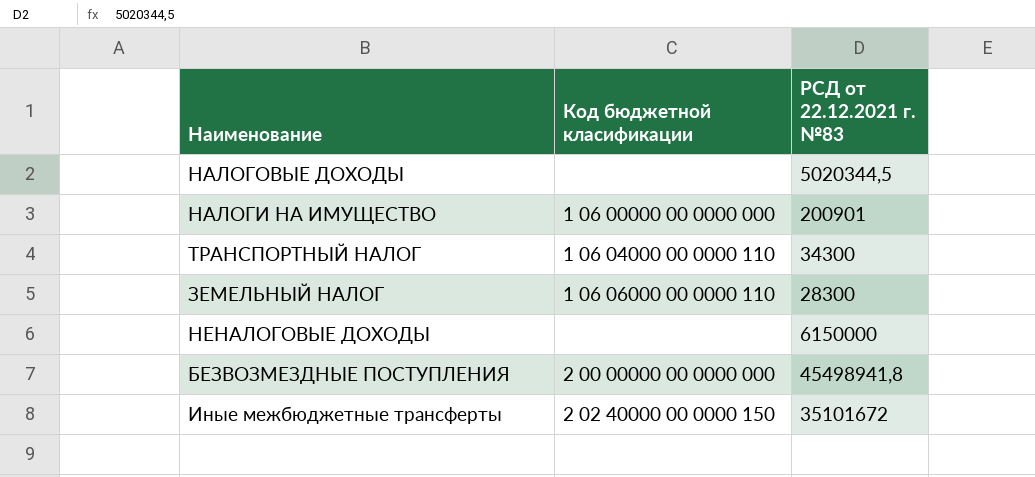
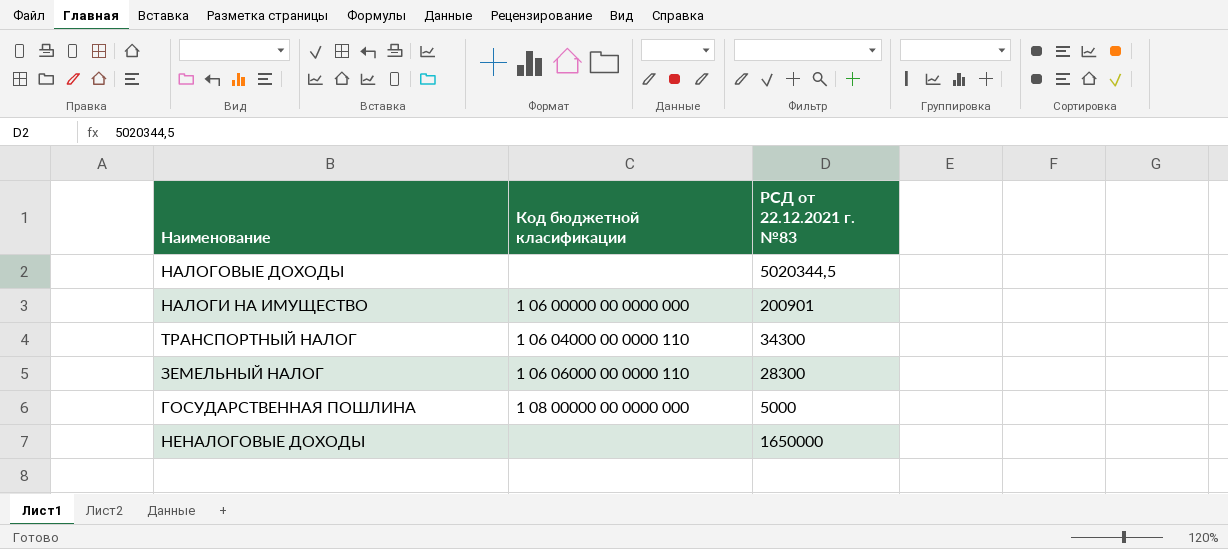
row БЕЗВОЗМЕЗДНЫЕ ПОСТУПЛЕНИЯ: 2 00 00000 00 0000 000 | 45498941,8 -> none
row Иные межбюджетные трансферты: 2 02 40000 00 0000 150 | 35101672 -> none
row ГОСУДАРСТВЕННАЯ ПОШЛИНА: none -> 1 08 00000 00 0000 000 | 5000
НЕНАЛОГОВЫЕ ДОХОДЫ | РСД от 22.12.2021 г. №83: 6150000 -> 1650000

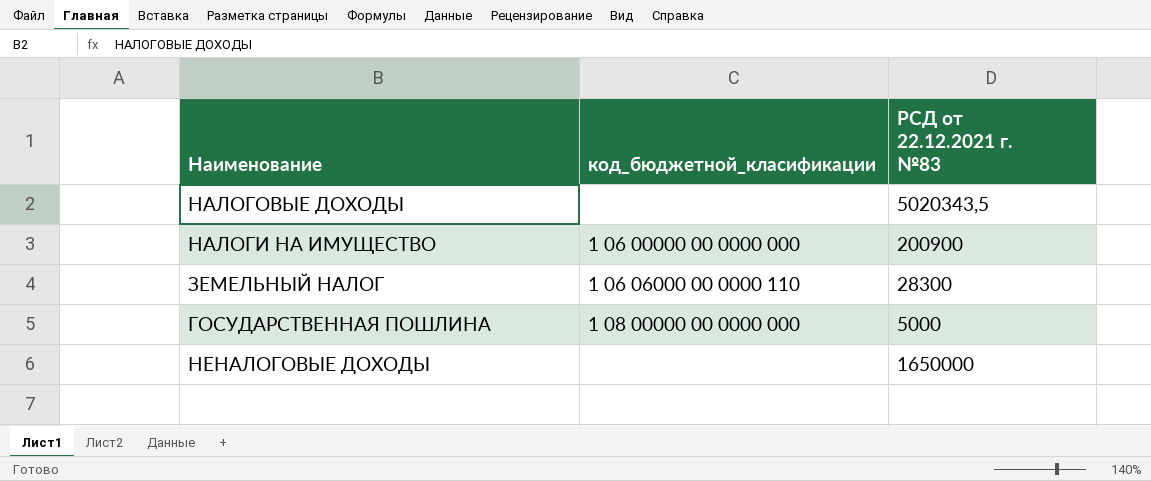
column name: Код бюджетной класификации -> код_бюджетной_класификации
row ТРАНСПОРТНЫЙ НАЛОГ: 1 06 04000 00 0000 110 | 34300 -> none
НАЛОГОВЫЕ ДОХОДЫ | РСД от 22.12.2021 г. №83: 5020344,5 -> 5020343,5
НАЛОГИ НА ИМУЩЕСТВО | РСД от 22.12.2021 г. №83: 200901 -> 200900

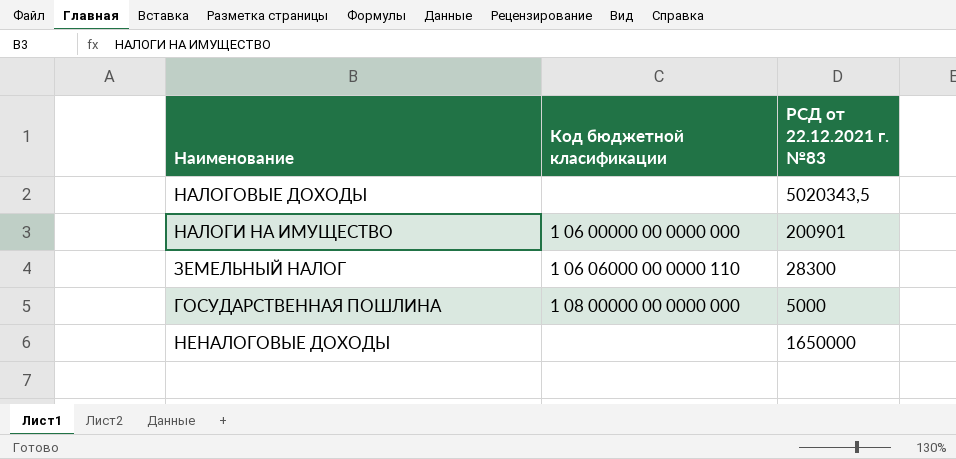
column name: код_бюджетной_класификации -> Код бюджетной класификации
НАЛОГИ НА ИМУЩЕСТВО | РСД от 22.12.2021 г. №83: 200900 -> 200901

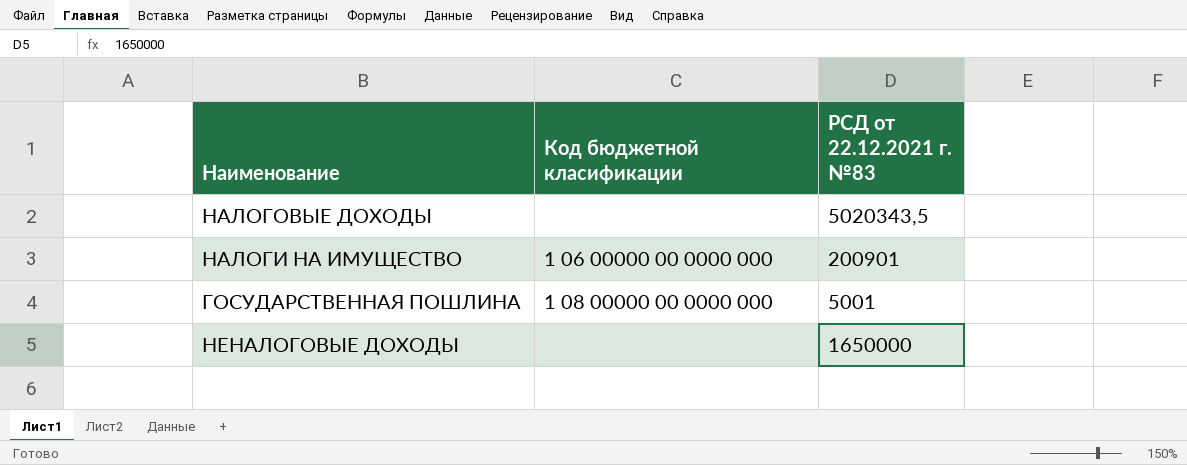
row ЗЕМЕЛЬНЫЙ НАЛОГ: 1 06 06000 00 0000 110 | 28300 -> none
ГОСУДАРСТВЕННАЯ ПОШЛИНА | РСД от 22.12.2021 г. №83: 5000 -> 5001

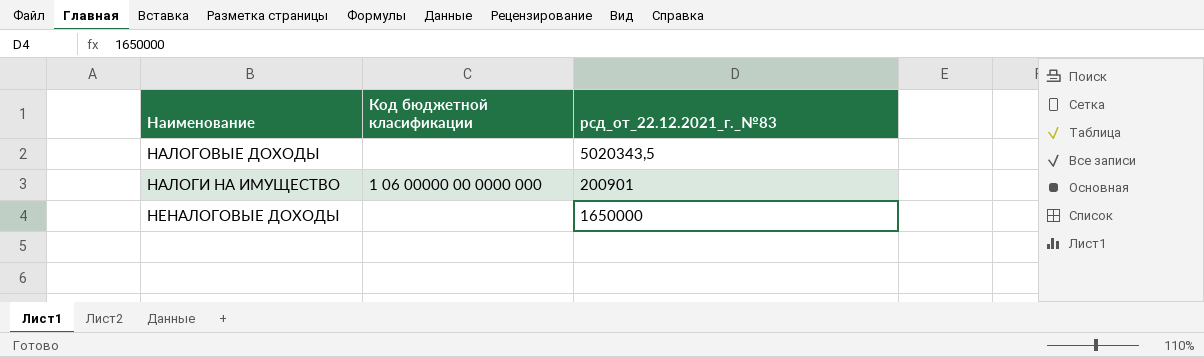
column name: РСД от 22.12.2021 г. №83 -> рсд_от_22.12.2021_г._№83
row ГОСУДАРСТВЕННАЯ ПОШЛИНА: 1 08 00000 00 0000 000 | 5001 -> none

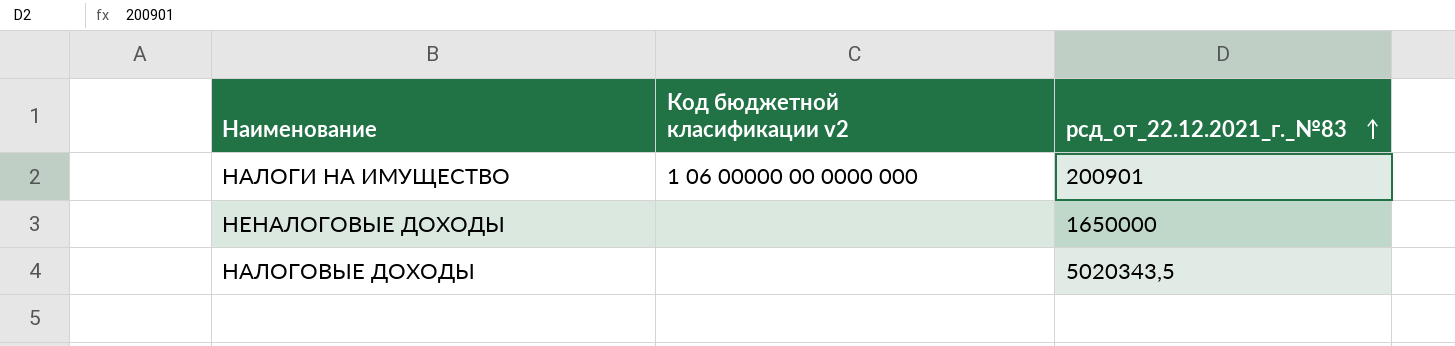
row order: none -> рсд_от_22.12.2021_г._№83 ascending
column name: Код бюджетной класификации -> Код бюджетной класификации v2

